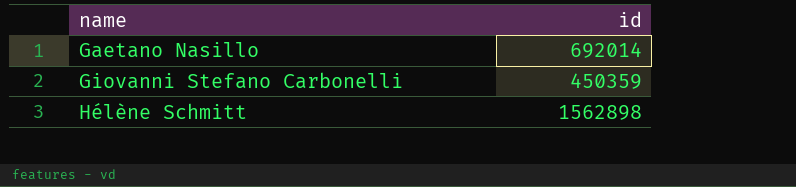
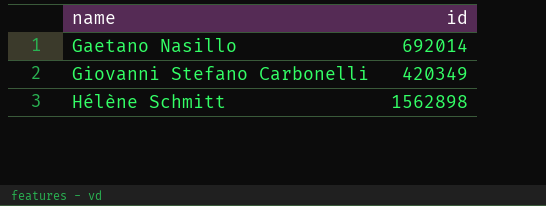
Giovanni Stefano Carbonelli | id: 450359 -> 420349

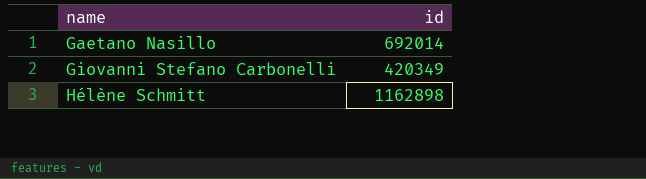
Hélène Schmitt | id: 1562898 -> 1162898

